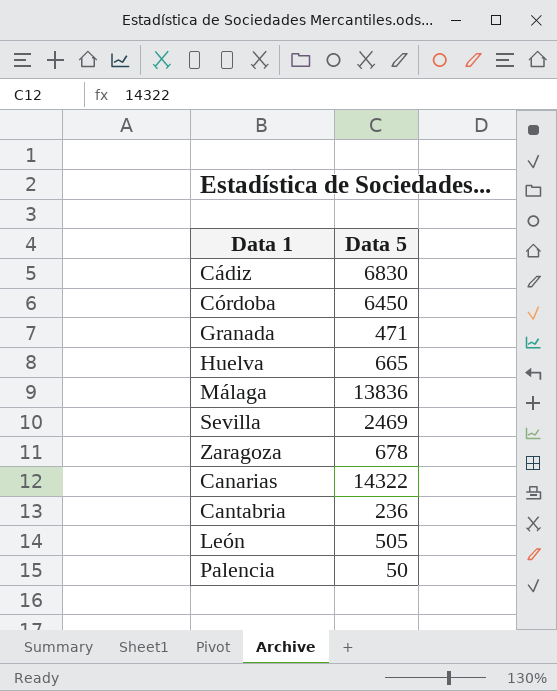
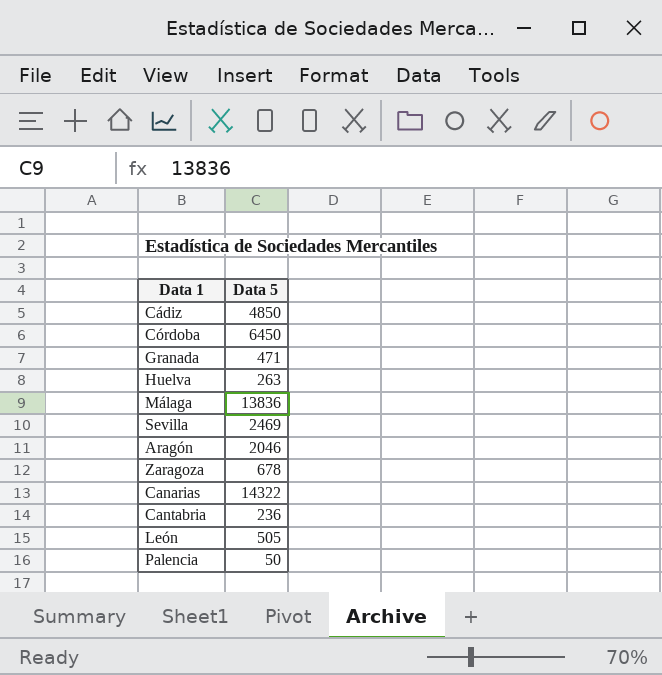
Cádiz | Data 5: 6830 -> 4850
Huelva | Data 5: 665 -> 263
row Aragón: none -> 2046

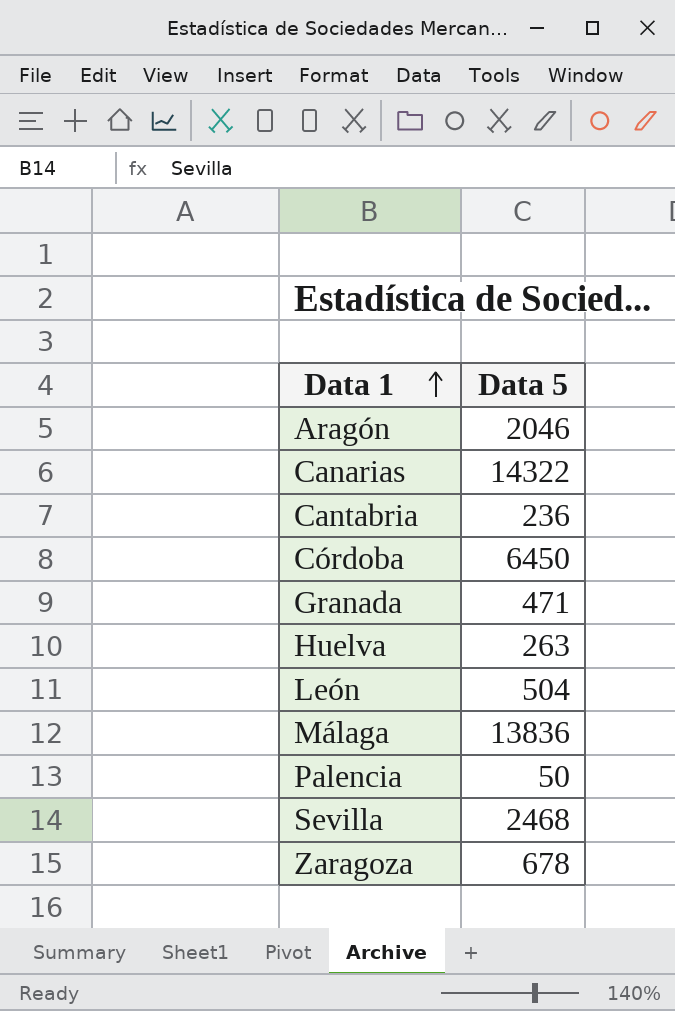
row order: none -> Data 1 ascending
row Cádiz: 4850 -> none
León | Data 5: 505 -> 504
Sevilla | Data 5: 2469 -> 2468

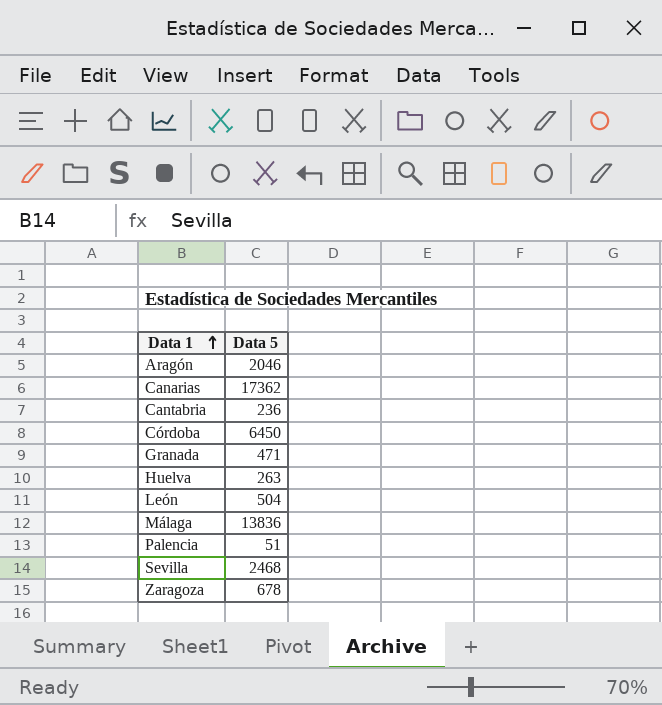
Canarias | Data 5: 14322 -> 17362
Palencia | Data 5: 50 -> 51

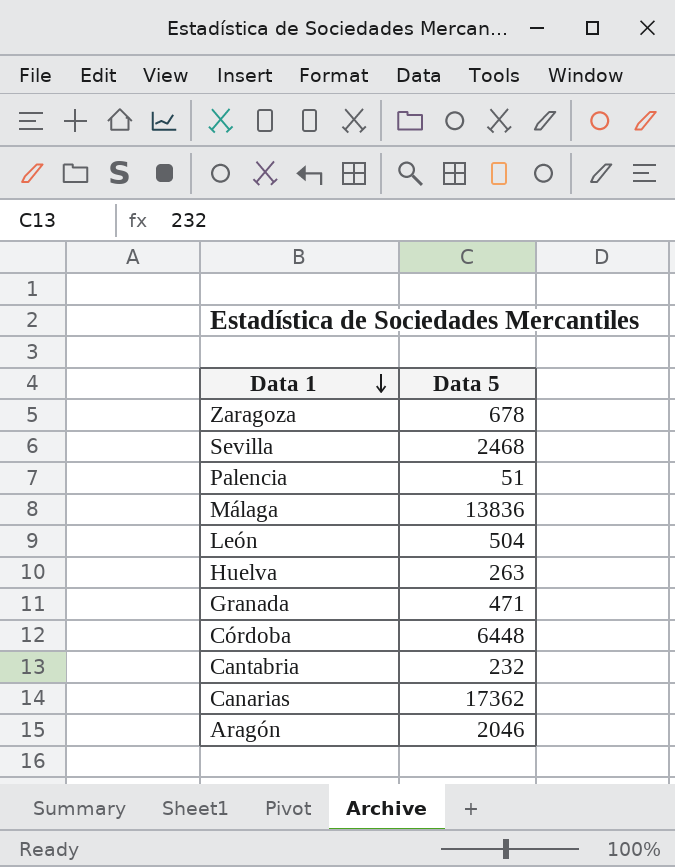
row order: Data 1 ascending -> Data 1 descending
Córdoba | Data 5: 6450 -> 6448
Cantabria | Data 5: 236 -> 232

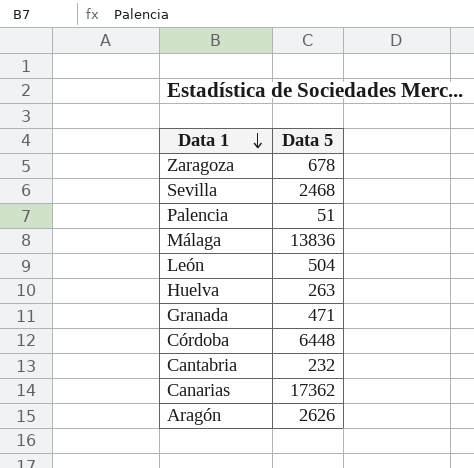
Aragón | Data 5: 2046 -> 2626

